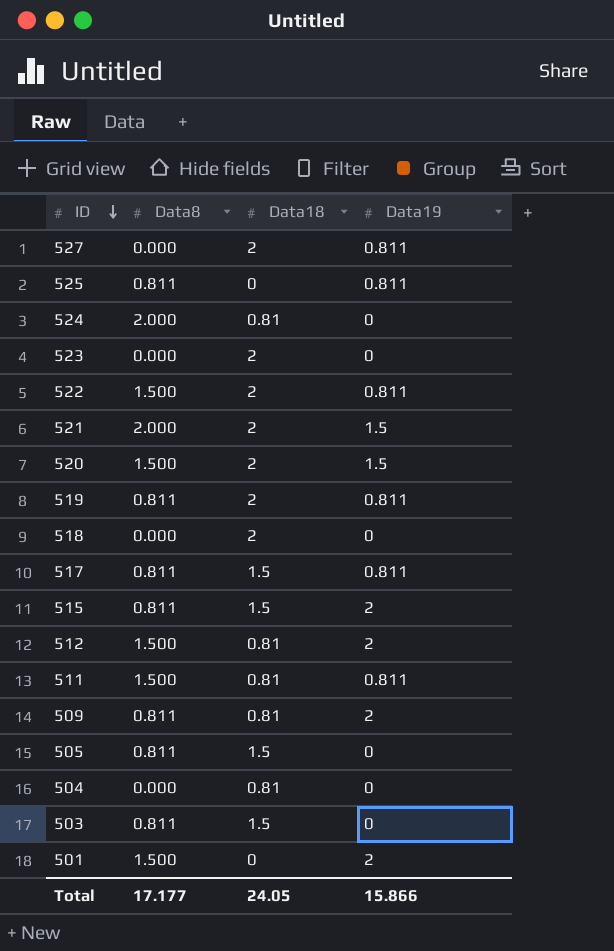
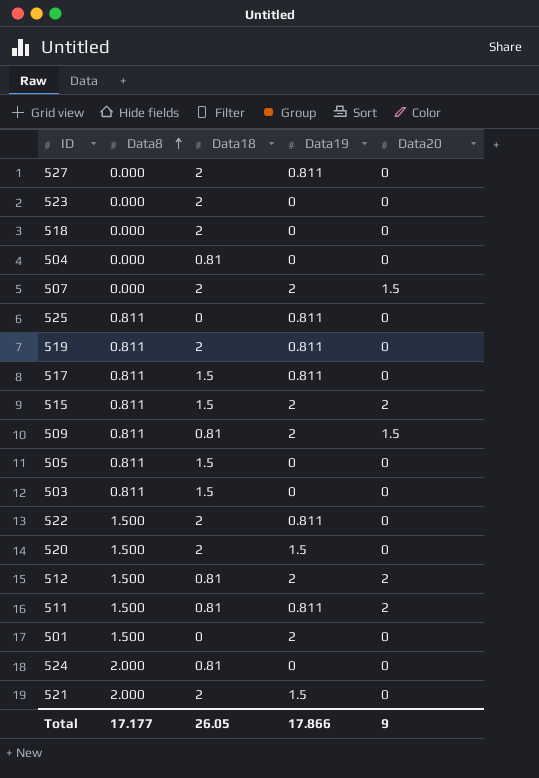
row order: ID descending -> Data8 ascending
column Data20 | position: none -> 5
row 507: none -> 0.000 | 2 | 2 | 1.5
Total | Data18: 24.05 -> 26.05
Total | Data19: 15.866 -> 17.866

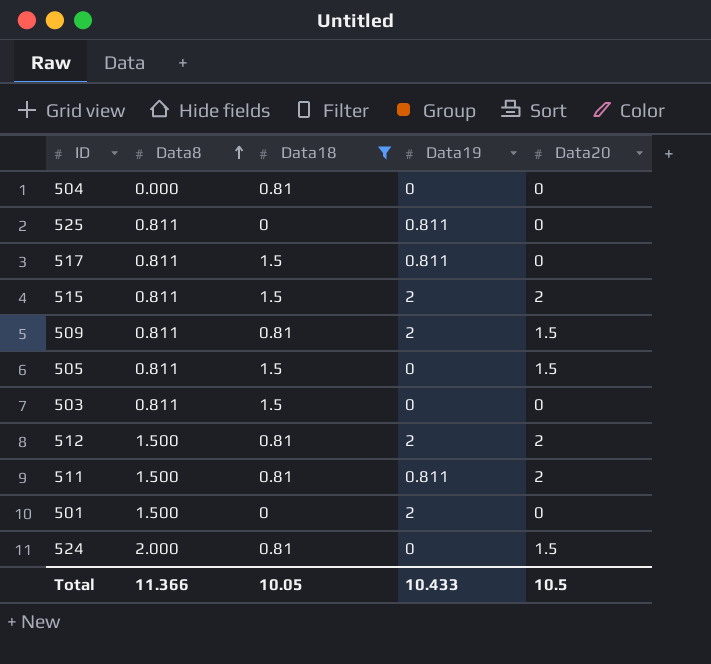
filter: none -> Data18 != 2
505 | Data20: 0 -> 1.5
524 | Data20: 0 -> 1.5
Total | Data8: 17.177 -> 11.366
Total | Data18: 26.05 -> 10.05
Total | Data19: 17.866 -> 10.433
Total | Data20: 9 -> 10.5

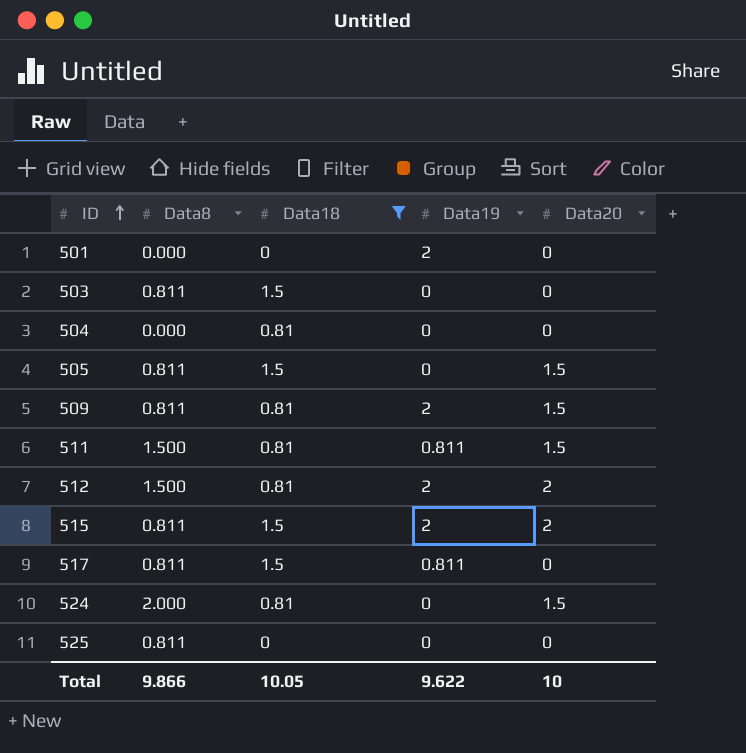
row order: Data8 ascending -> ID ascending
501 | Data8: 1.500 -> 0.000
511 | Data20: 2 -> 1.5
525 | Data19: 0.811 -> 0
Total | Data8: 11.366 -> 9.866
Total | Data19: 10.433 -> 9.622
Total | Data20: 10.5 -> 10

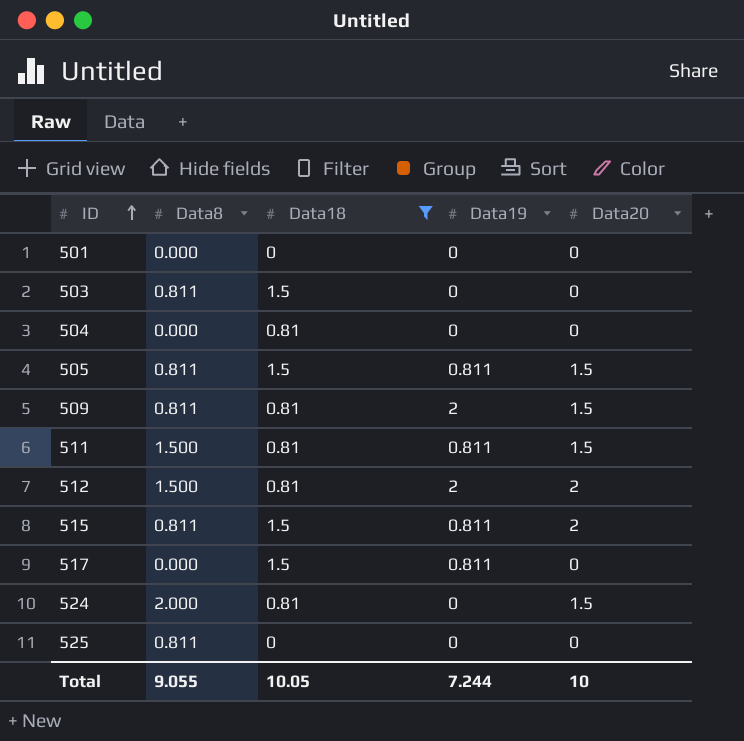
501 | Data19: 2 -> 0
505 | Data19: 0 -> 0.811
515 | Data19: 2 -> 0.811
517 | Data8: 0.811 -> 0.000
Total | Data8: 9.866 -> 9.055
Total | Data19: 9.622 -> 7.244

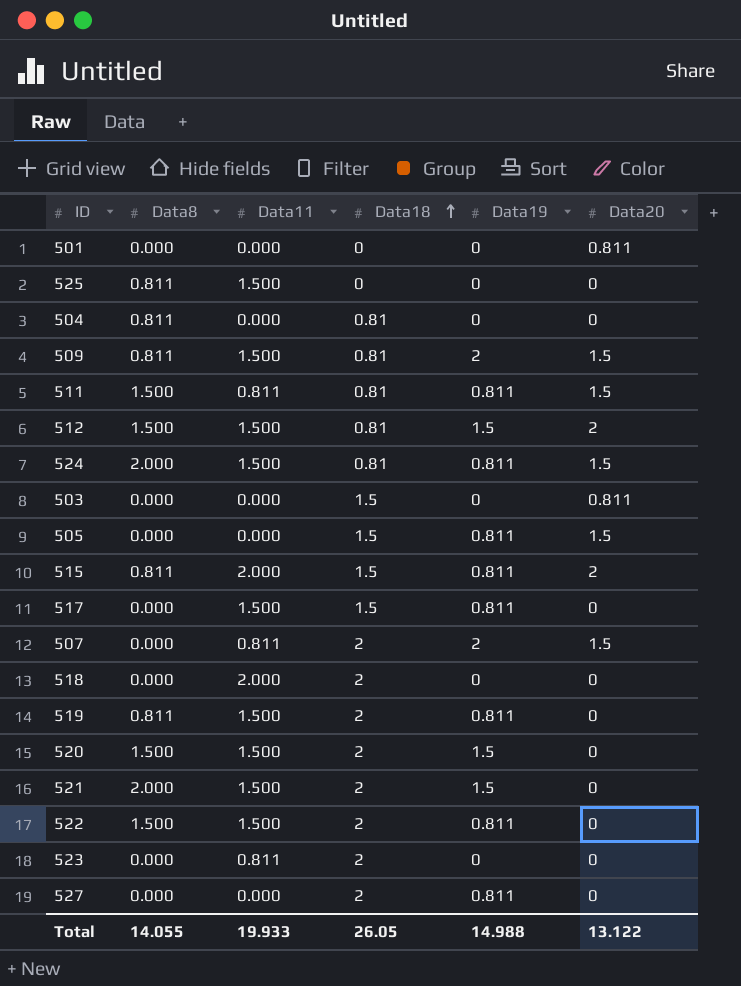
filter: Data18 != 2 -> none
row order: ID ascending -> Data18 ascending
column Data11 | position: none -> 3
501 | Data20: 0 -> 0.811
504 | Data8: 0.000 -> 0.811
512 | Data19: 2 -> 1.5
524 | Data19: 0 -> 0.811
503 | Data8: 0.811 -> 0.000
503 | Data20: 0 -> 0.811
505 | Data8: 0.811 -> 0.000
Total | Data8: 9.055 -> 14.055
Total | Data18: 10.05 -> 26.05
Total | Data19: 7.244 -> 14.988
Total | Data20: 10 -> 13.122

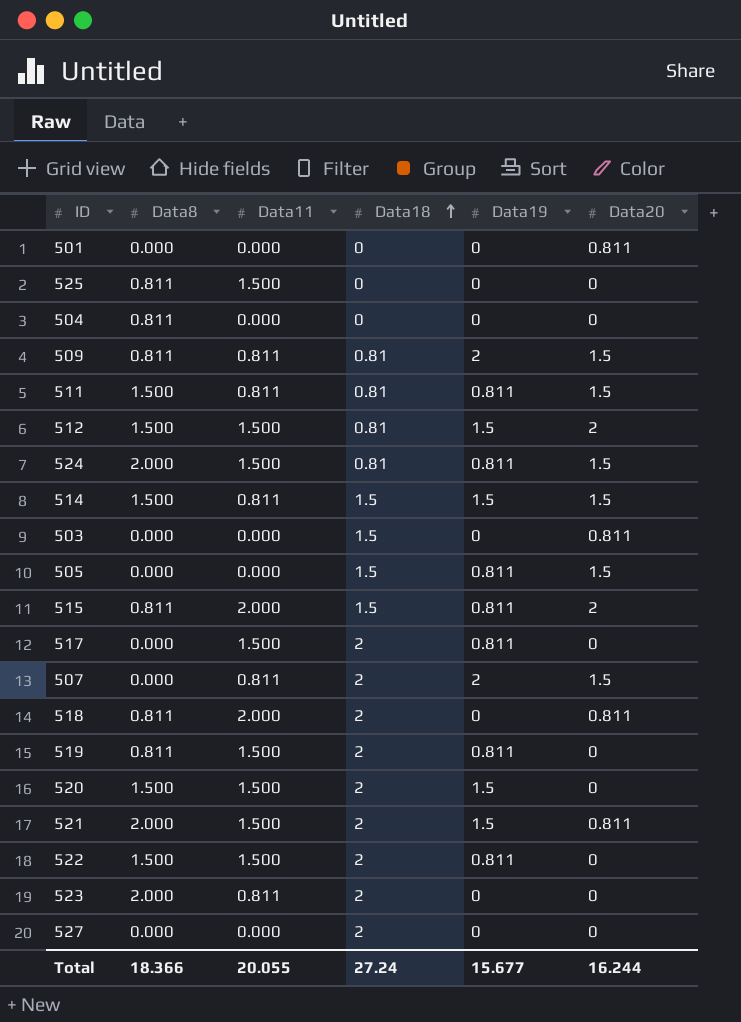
504 | Data18: 0.81 -> 0
509 | Data11: 1.500 -> 0.811
row 514: none -> 1.500 | 0.811 | 1.5 | 1.5 | 1.5
517 | Data18: 1.5 -> 2
518 | Data8: 0.000 -> 0.811
518 | Data20: 0 -> 0.811
521 | Data20: 0 -> 0.811
523 | Data8: 0.000 -> 2.000
527 | Data19: 0.811 -> 0
Total | Data8: 14.055 -> 18.366
Total | Data11: 19.933 -> 20.055
Total | Data18: 26.05 -> 27.24
Total | Data19: 14.988 -> 15.677
Total | Data20: 13.122 -> 16.244

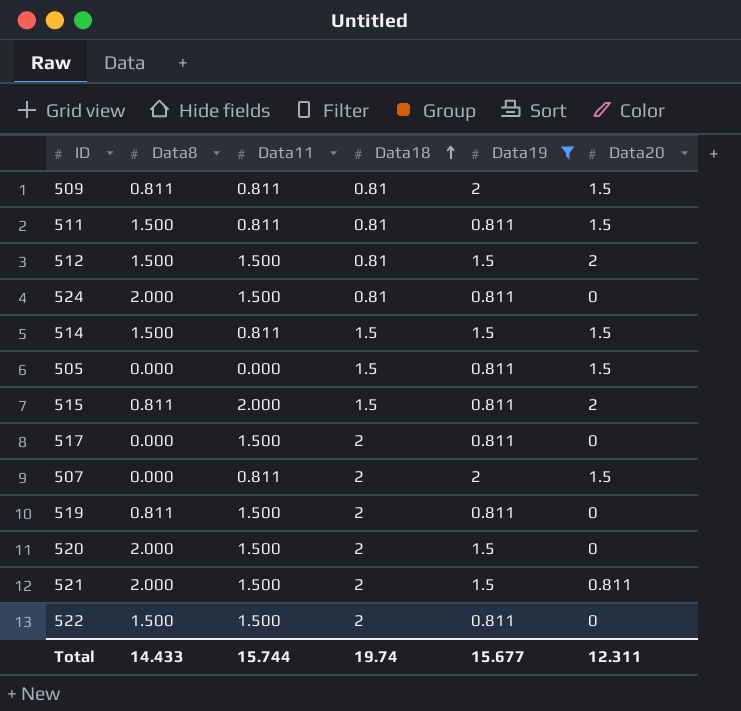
filter: none -> Data19 != 0
524 | Data20: 1.5 -> 0
520 | Data8: 1.500 -> 2.000
Total | Data8: 18.366 -> 14.433
Total | Data11: 20.055 -> 15.744
Total | Data18: 27.24 -> 19.74
Total | Data20: 16.244 -> 12.311

